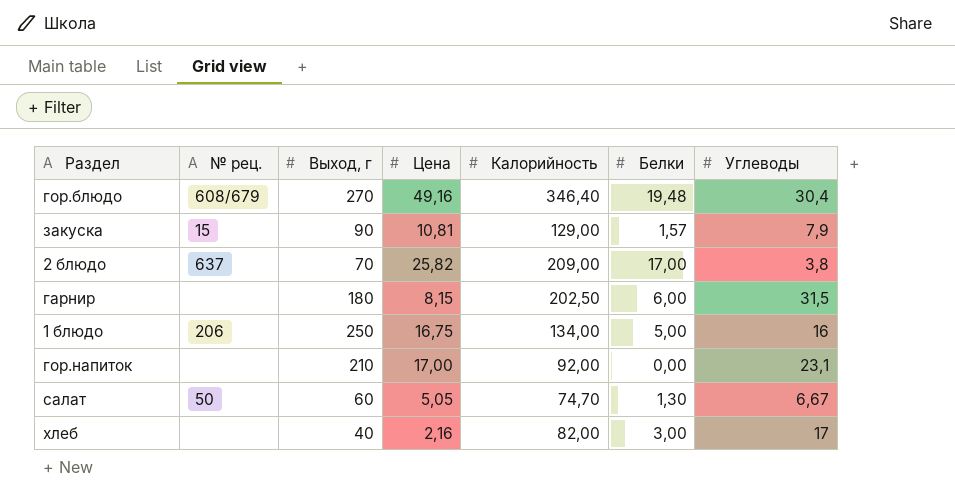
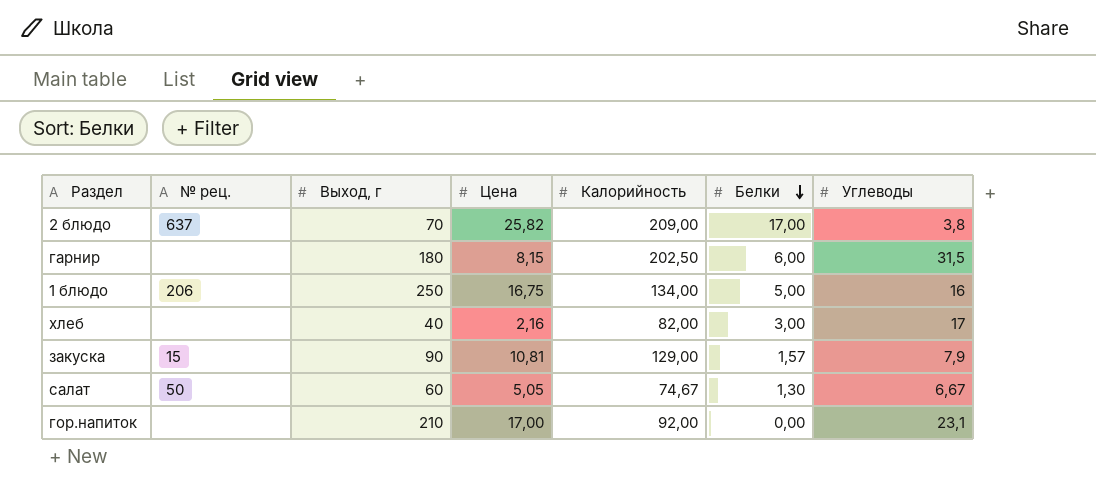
row order: none -> Белки descending
row гор.блюдо: 608/679 | 270 | 49,16 | 346,40 | 19,48 | 30,4 -> none
салат | Калорийность: 74,70 -> 74,67

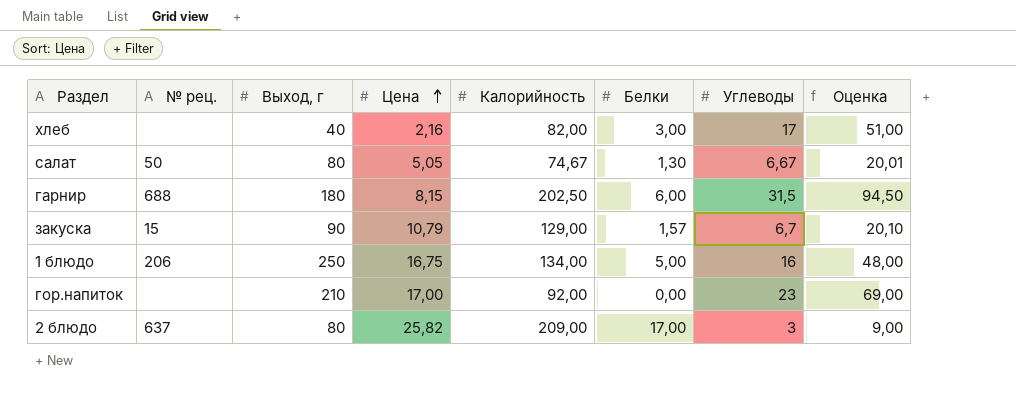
row order: Белки descending -> Цена ascending
column Оценка | formula: none -> [Углеводы] * 3
салат | Выход, г: 60 -> 80
гарнир | № рец.: none -> 688
закуска | Цена: 10,81 -> 10,79
закуска | Углеводы: 7,9 -> 6,7
гор.напиток | Углеводы: 23,1 -> 23
2 блюдо | Выход, г: 70 -> 80
2 блюдо | Углеводы: 3,8 -> 3

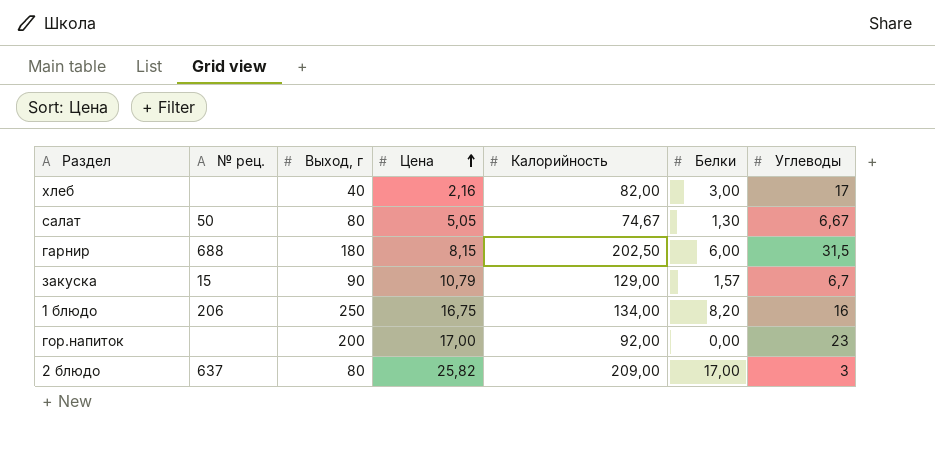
column Оценка | formula: [Углеводы] * 3 -> none
1 блюдо | Белки: 5,00 -> 8,20
гор.напиток | Выход, г: 210 -> 200

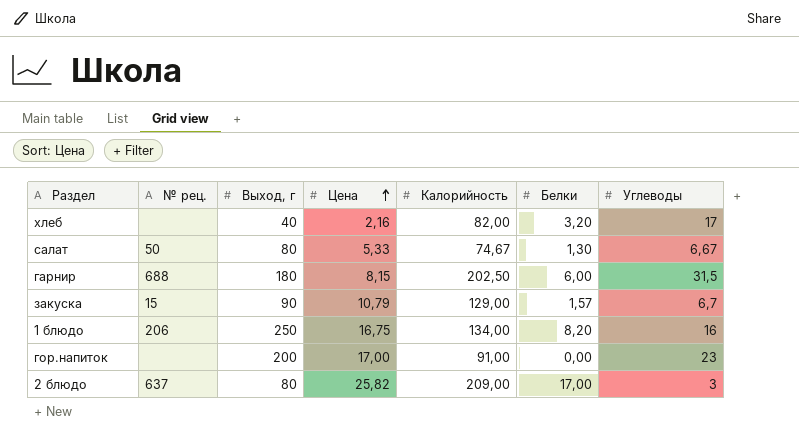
хлеб | Белки: 3,00 -> 3,20
салат | Цена: 5,05 -> 5,33
гор.напиток | Калорийность: 92,00 -> 91,00

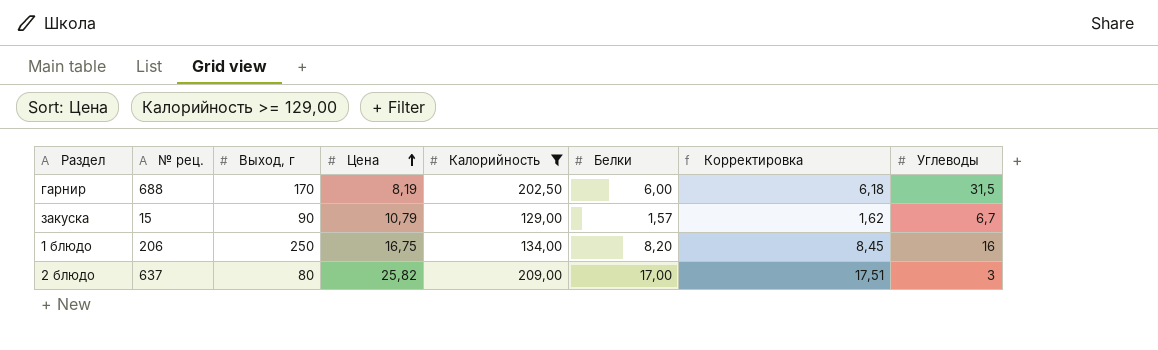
filter: none -> Калорийность >= 129,00
column Корректировка | formula: none -> [Белки] * 1,03
гарнир | Выход, г: 180 -> 170
гарнир | Цена: 8,15 -> 8,19

